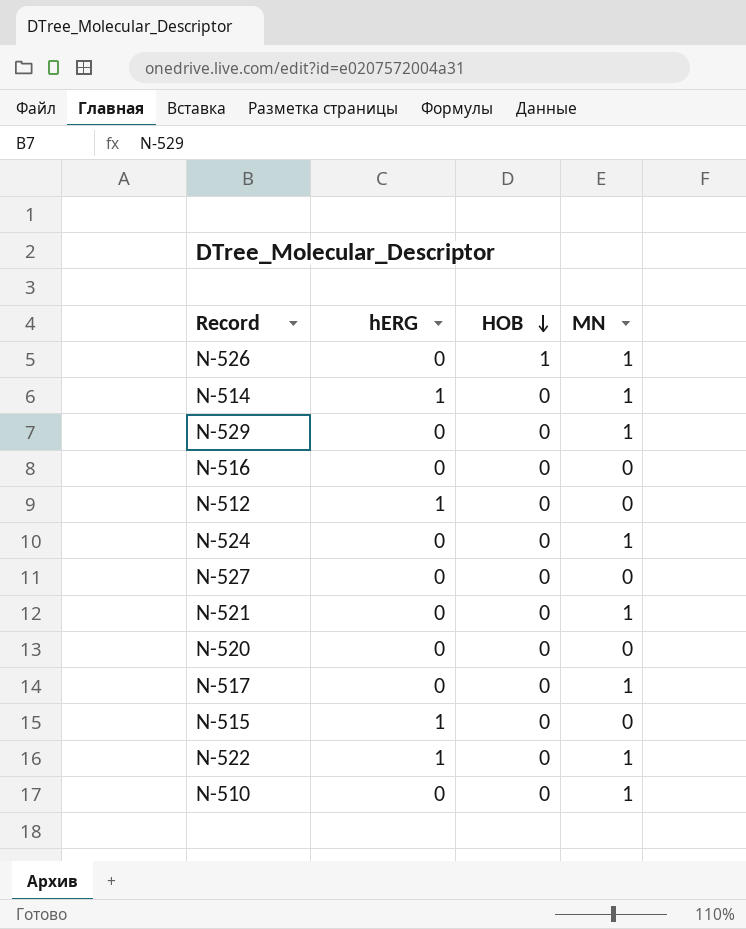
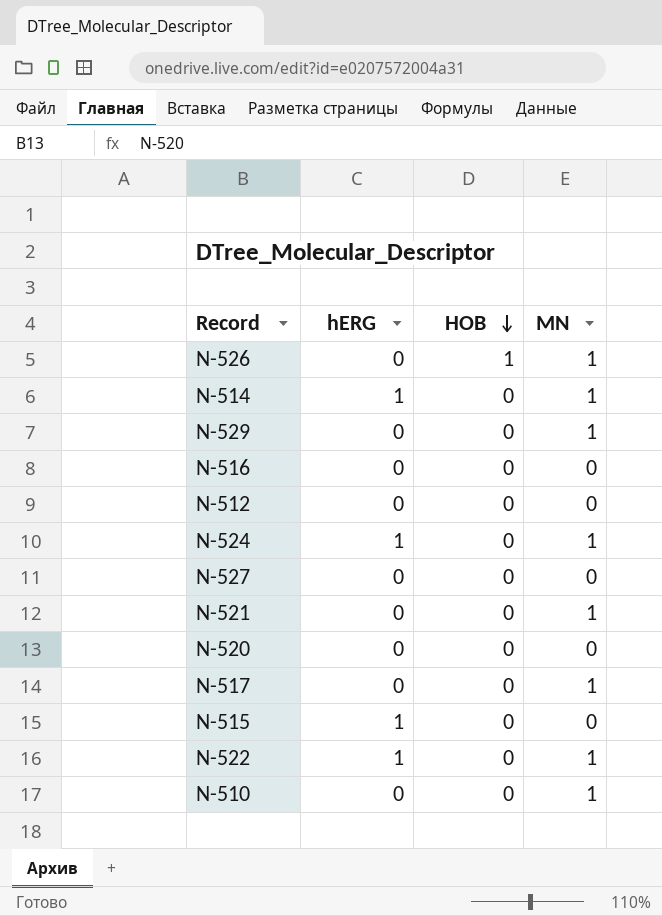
N-512 | hERG: 1 -> 0
N-524 | hERG: 0 -> 1

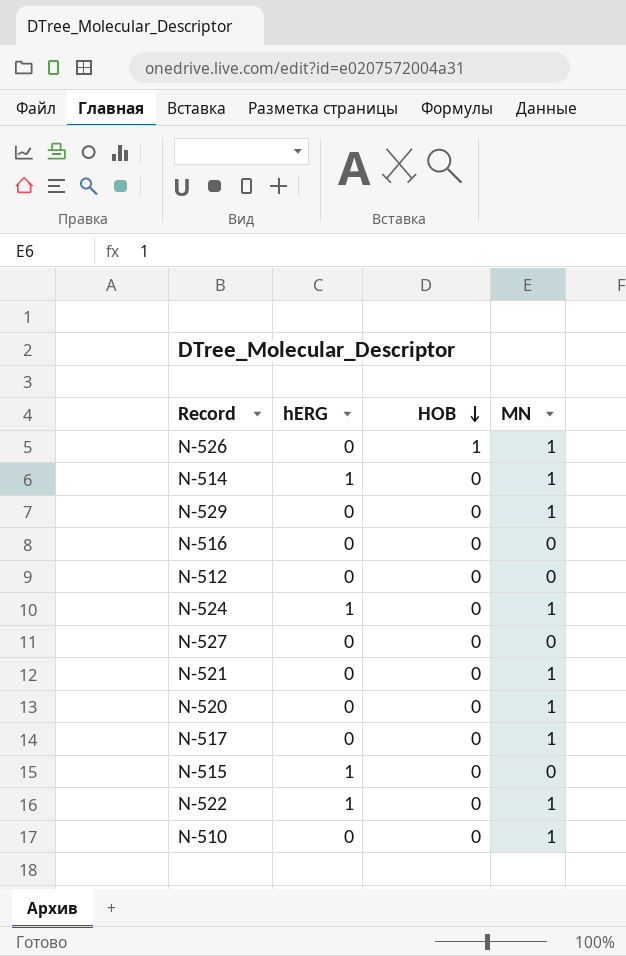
N-520 | MN: 0 -> 1

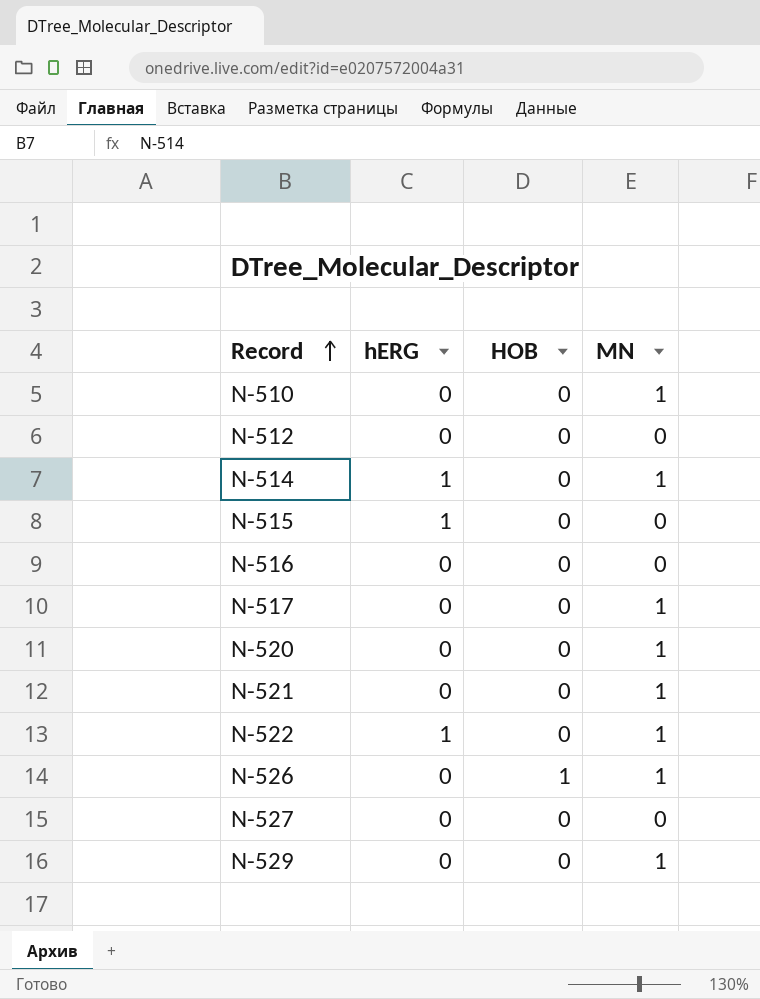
row order: HOB descending -> Record ascending
row N-524: 1 | 0 | 1 -> none

